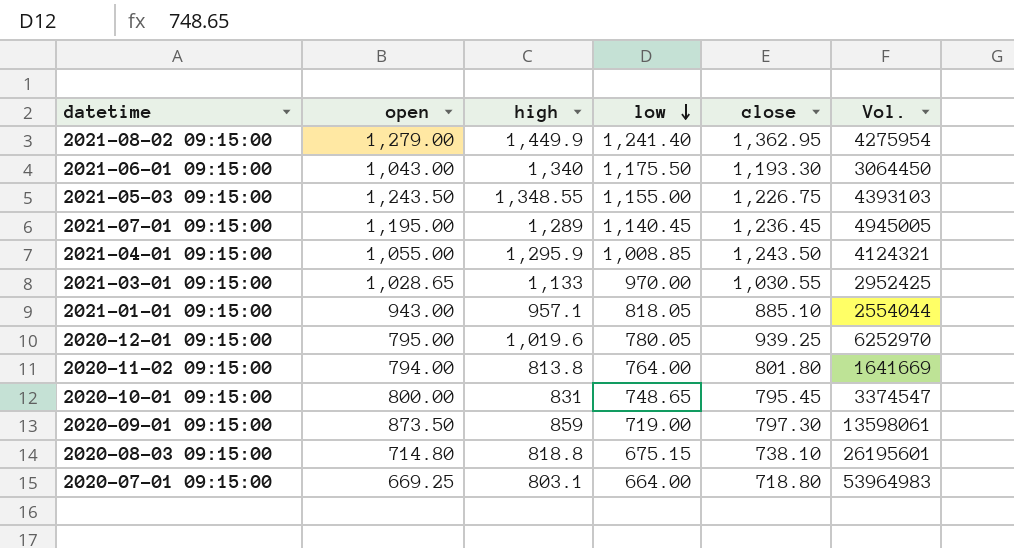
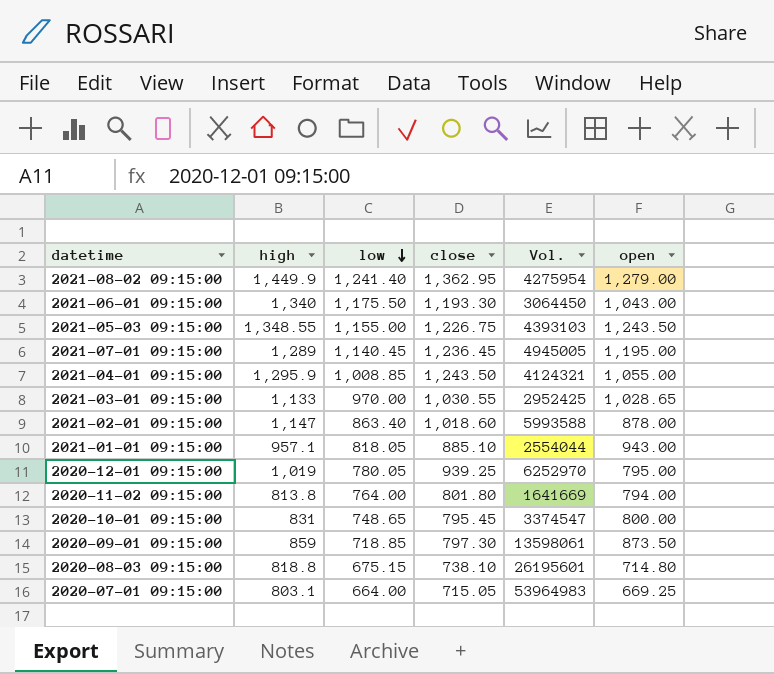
column open | position: 2 -> 6
row 2021-02-01 09:15:00: none -> 1,147 | 863.40 | 1,018.60 | 5993588 | 878.00
2020-12-01 09:15:00 | high: 1,019.6 -> 1,019
2020-09-01 09:15:00 | low: 719.00 -> 718.85
2020-07-01 09:15:00 | close: 718.80 -> 715.05

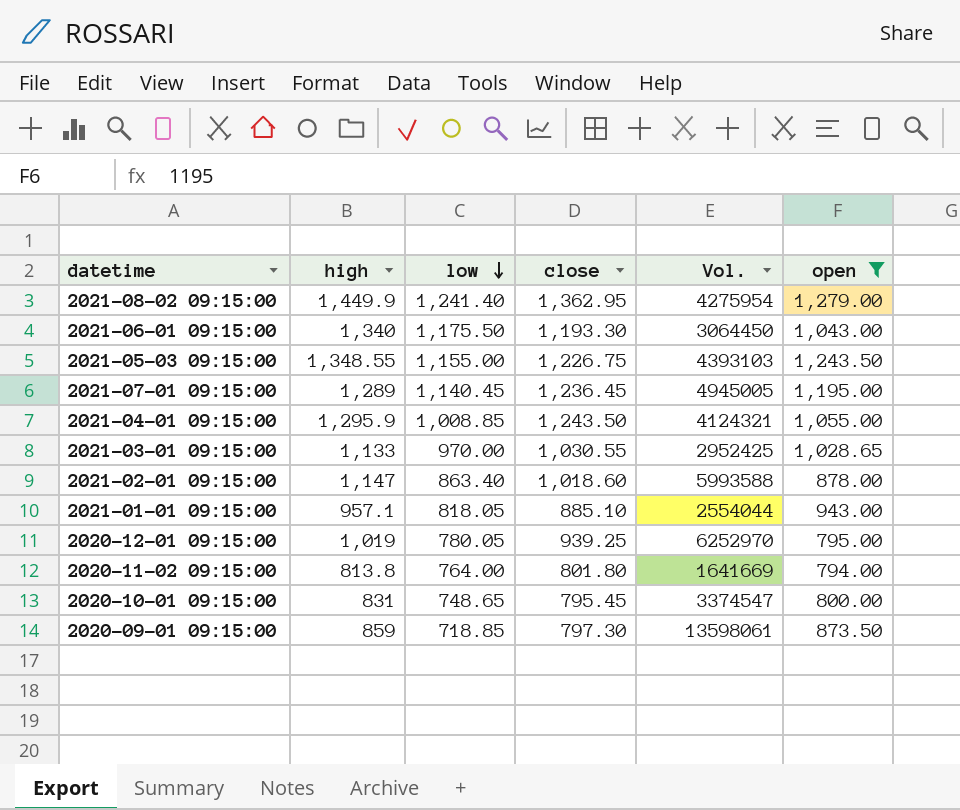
filter: none -> open >= 794.00

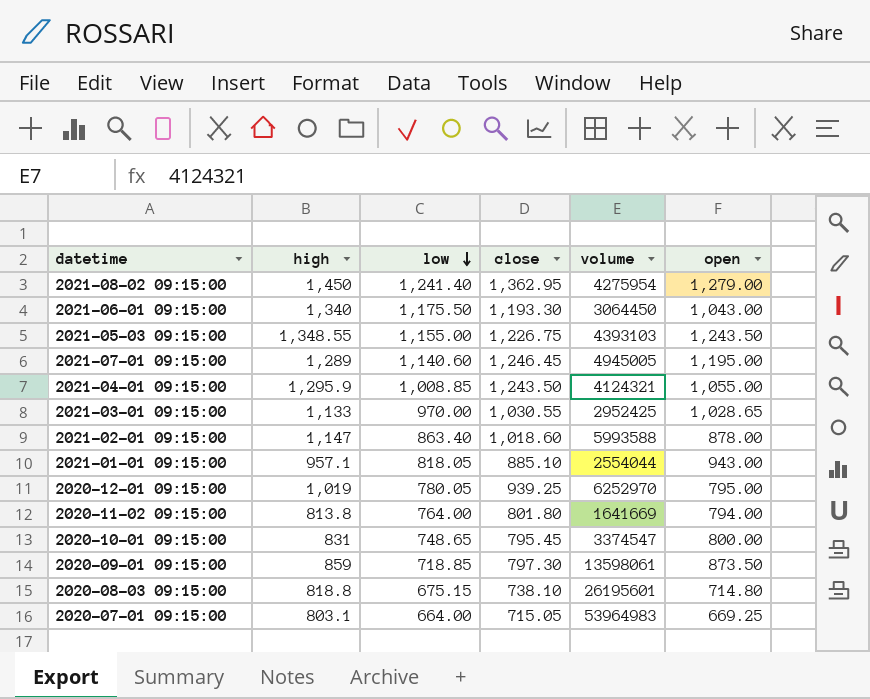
filter: open >= 794.00 -> none
column name: Vol. -> volume
2021-08-02 09:15:00 | high: 1,449.9 -> 1,450
2021-07-01 09:15:00 | low: 1,140.45 -> 1,140.60
2021-07-01 09:15:00 | close: 1,236.45 -> 1,246.45

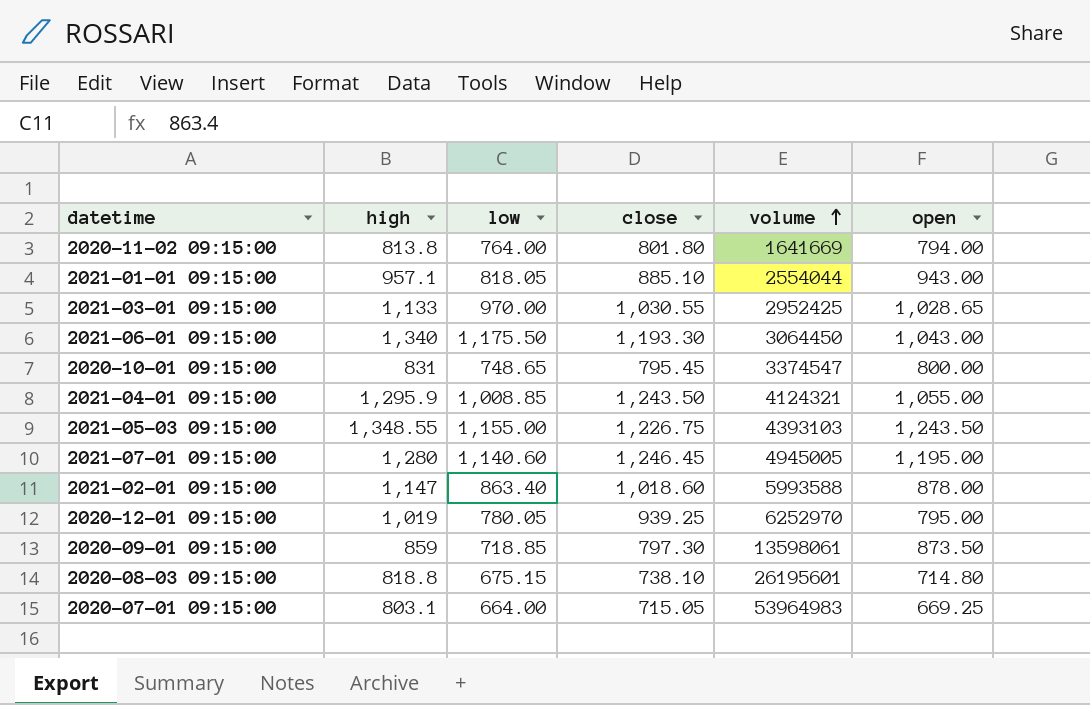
row order: low descending -> volume ascending
row 2021-08-02 09:15:00: 1,450 | 1,241.40 | 1,362.95 | 4275954 | 1,279.00 -> none
2021-07-01 09:15:00 | high: 1,289 -> 1,280

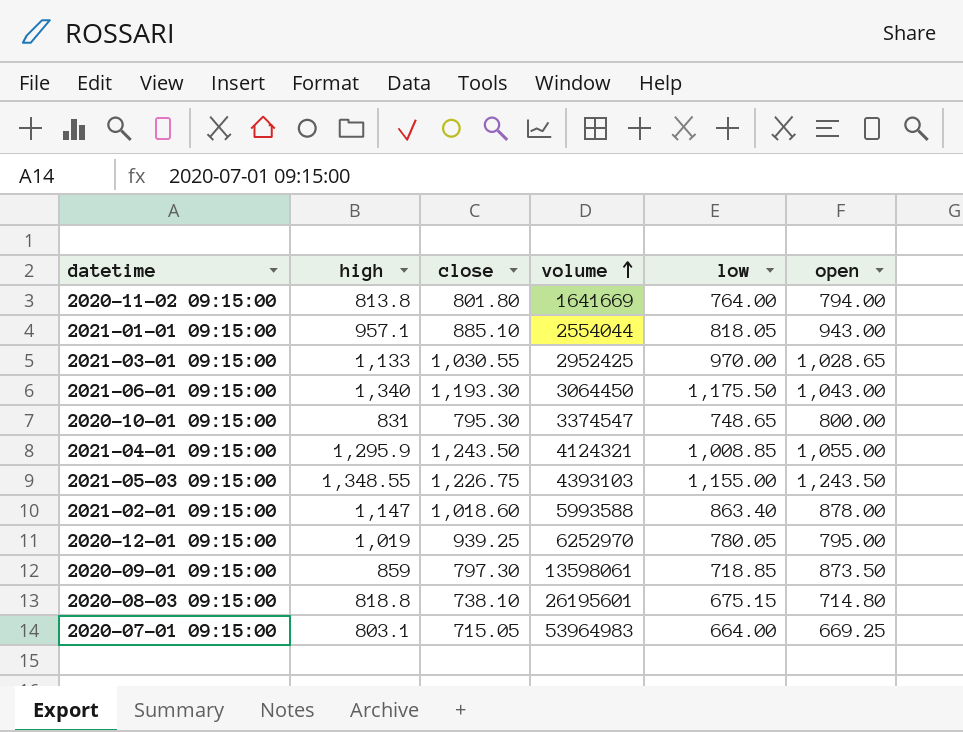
column low | position: 3 -> 5
row 2021-07-01 09:15:00: 1,280 | 1,140.60 | 1,246.45 | 4945005 | 1,195.00 -> none
2020-10-01 09:15:00 | close: 795.45 -> 795.30

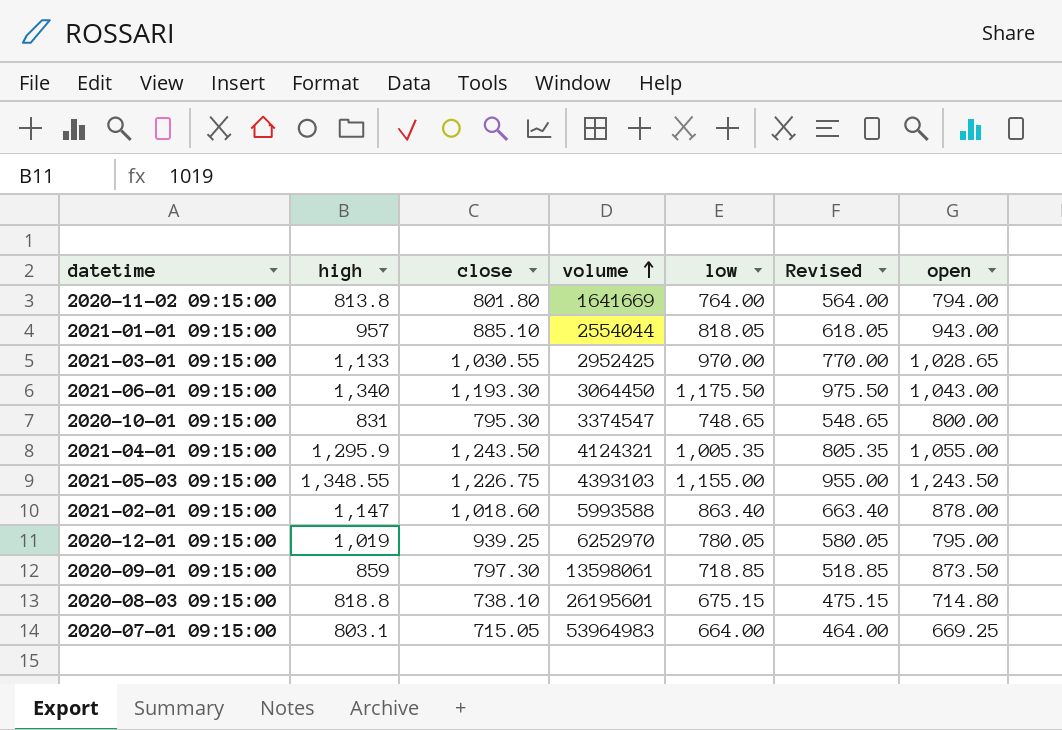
column Revised | formula: none -> [low] - 200
2021-01-01 09:15:00 | high: 957.1 -> 957
2021-04-01 09:15:00 | low: 1,008.85 -> 1,005.35

